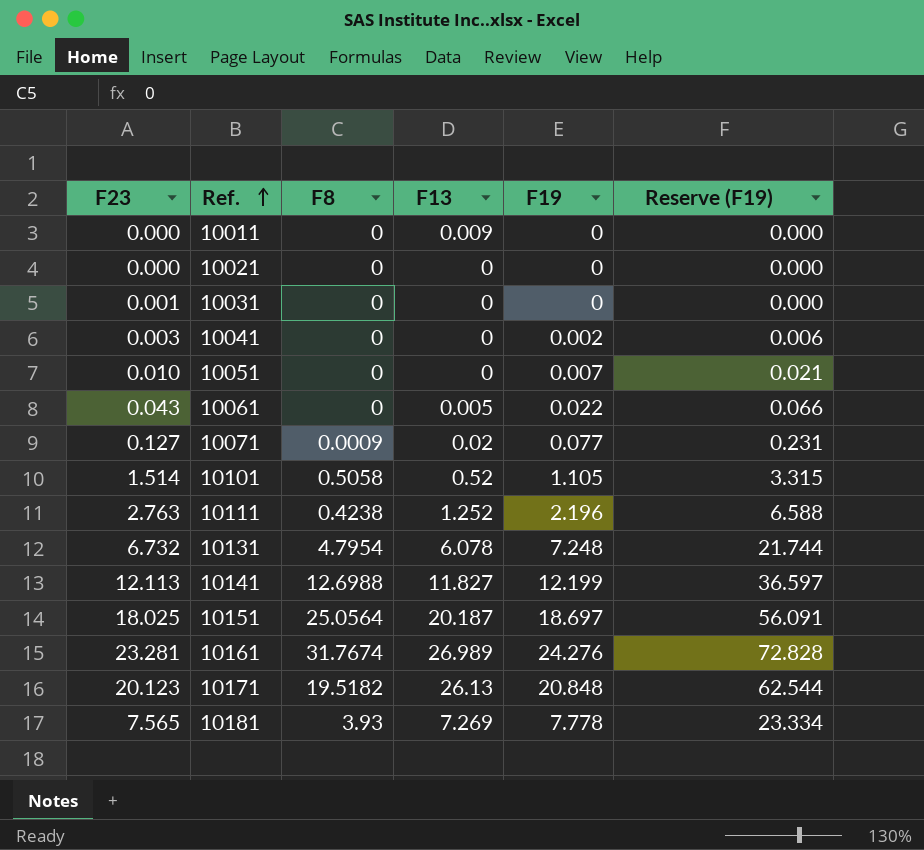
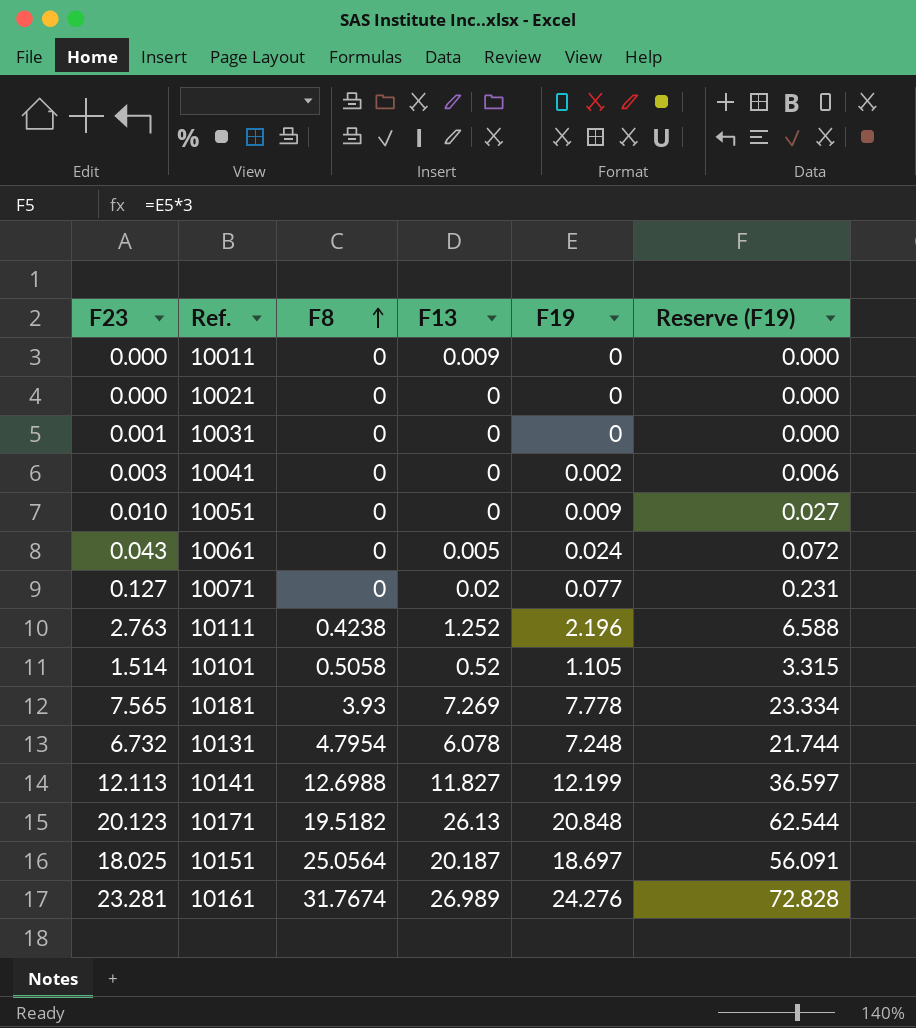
row order: Ref. ascending -> F8 ascending
10051 | F19: 0.007 -> 0.009
10051 | Reserve (F19): 0.021 -> 0.027
10061 | F19: 0.022 -> 0.024
10061 | Reserve (F19): 0.066 -> 0.072
10071 | F8: 0.0009 -> 0

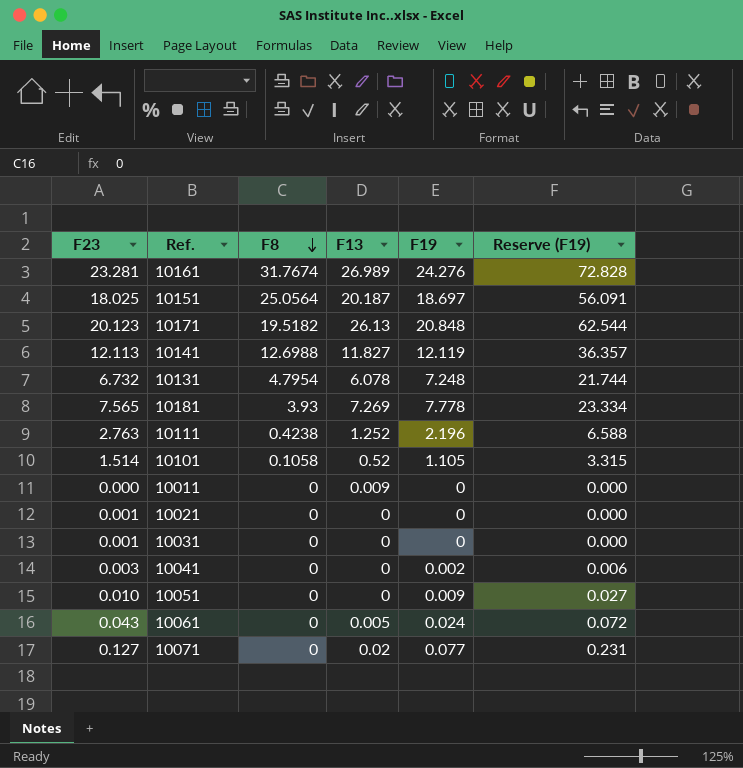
row order: F8 ascending -> F8 descending
10141 | F19: 12.199 -> 12.119
10141 | Reserve (F19): 36.597 -> 36.357
10101 | F8: 0.5058 -> 0.1058
10021 | F23: 0.000 -> 0.001

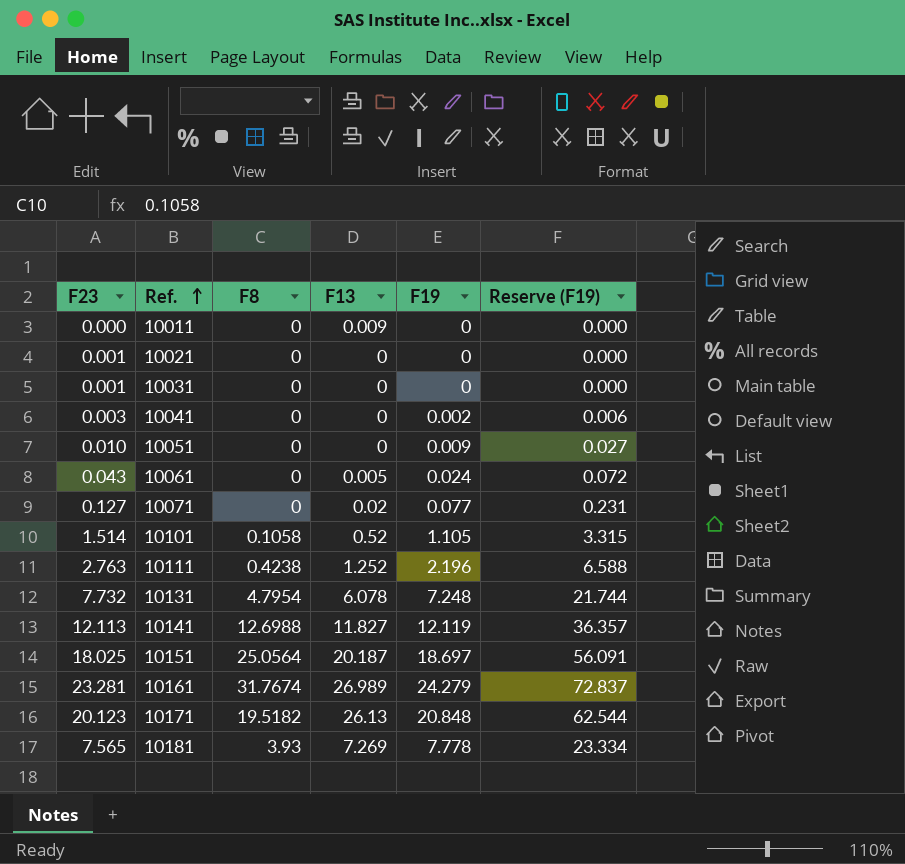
row order: F8 descending -> Ref. ascending
10131 | F23: 6.732 -> 7.732
10161 | F19: 24.276 -> 24.279
10161 | Reserve (F19): 72.828 -> 72.837

